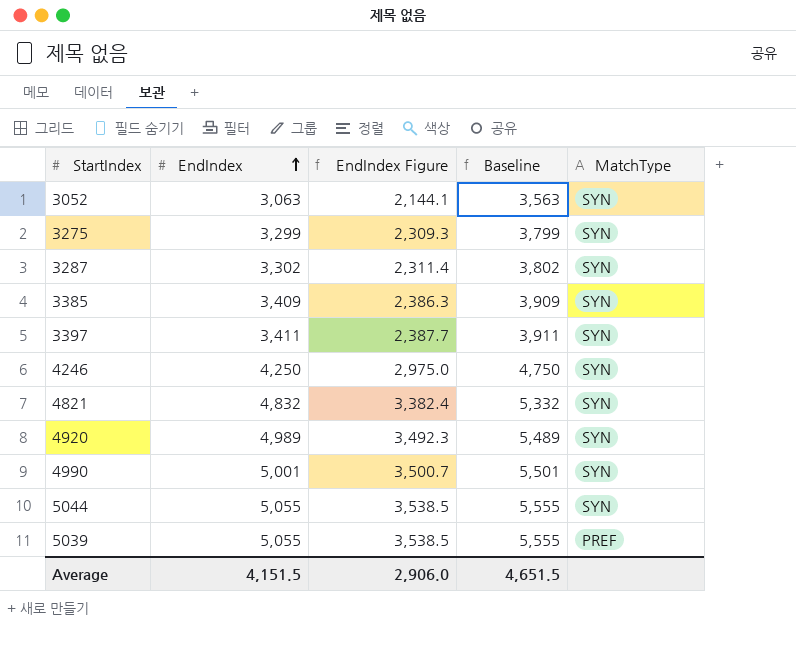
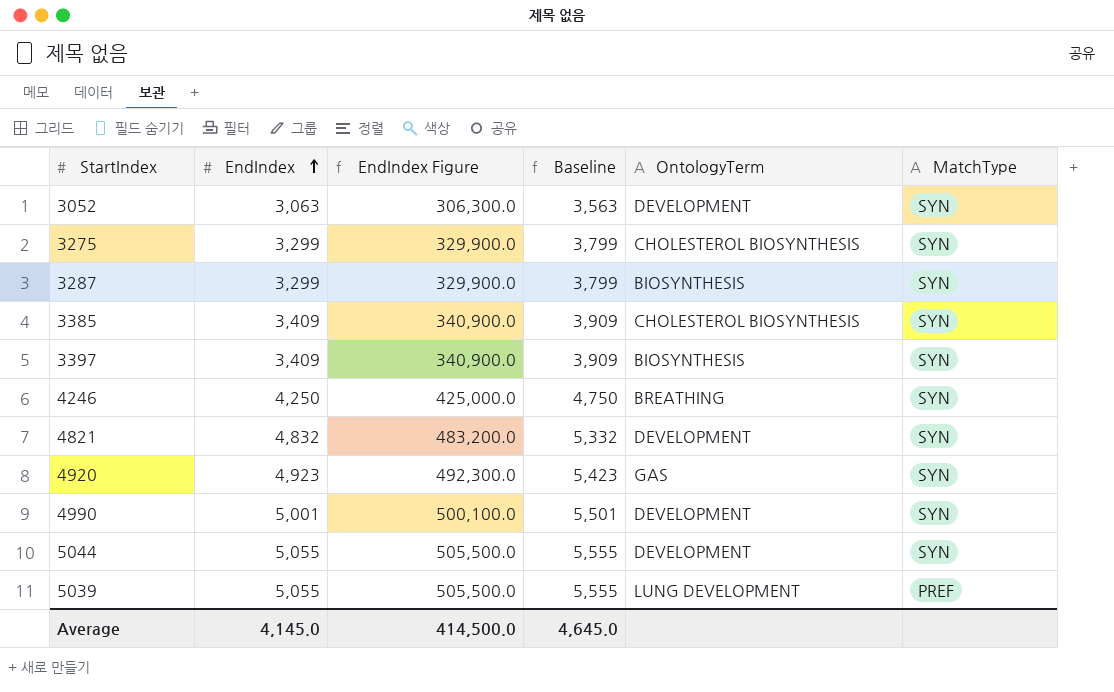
column EndIndex Figure | formula: [EndIndex] * 0.7 -> [EndIndex] * 100
column OntologyTerm | position: none -> 5
3287 | EndIndex: 3,302 -> 3,299
3287 | Baseline: 3,802 -> 3,799
3397 | EndIndex: 3,411 -> 3,409
3397 | Baseline: 3,911 -> 3,909
4920 | EndIndex: 4,989 -> 4,923
4920 | Baseline: 5,489 -> 5,423
Average | EndIndex: 4,151.5 -> 4,145.0
Average | EndIndex Figure: 2,906.0 -> 414,500.0
Average | Baseline: 4,651.5 -> 4,645.0

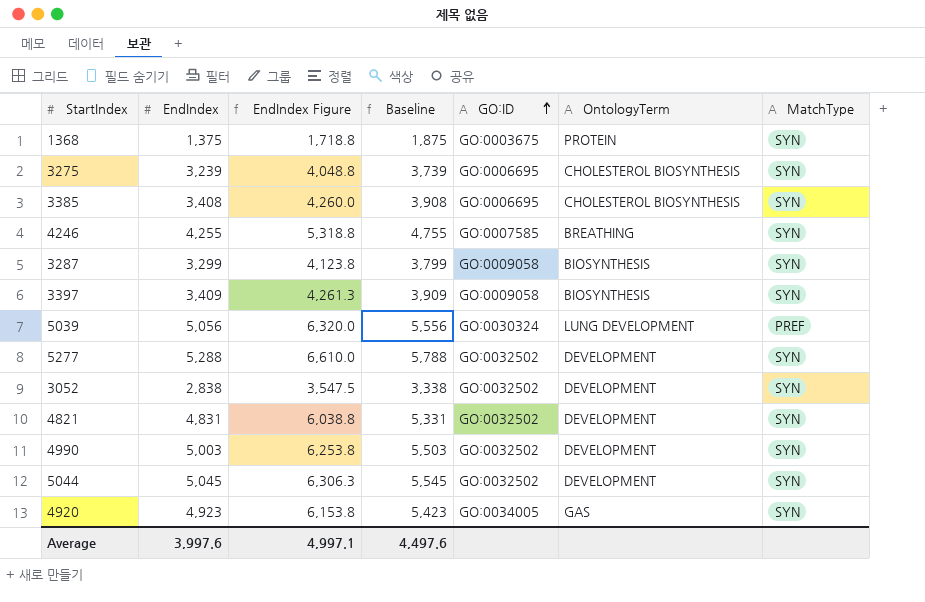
row order: EndIndex ascending -> GO:ID ascending
column EndIndex Figure | formula: [EndIndex] * 100 -> [EndIndex] * 1.25
column GO:ID | position: none -> 5
row 1368: none -> 1,375 | 1,718.8 | 1,875 | GO:0003675 | PROTEIN | SYN
3275 | EndIndex: 3,299 -> 3,239
3275 | Baseline: 3,799 -> 3,739
3385 | EndIndex: 3,409 -> 3,408
3385 | Baseline: 3,909 -> 3,908
4246 | EndIndex: 4,250 -> 4,255
4246 | Baseline: 4,750 -> 4,755
5039 | EndIndex: 5,055 -> 5,056
5039 | Baseline: 5,555 -> 5,556
row 5277: none -> 5,288 | 6,610.0 | 5,788 | GO:0032502 | DEVELOPMENT | SYN
3052 | EndIndex: 3,063 -> 2,838
3052 | Baseline: 3,563 -> 3,338
4821 | EndIndex: 4,832 -> 4,831
4821 | Baseline: 5,332 -> 5,331
4990 | EndIndex: 5,001 -> 5,003
4990 | Baseline: 5,501 -> 5,503
5044 | EndIndex: 5,055 -> 5,045
5044 | Baseline: 5,555 -> 5,545
Average | EndIndex: 4,145.0 -> 3,997.6
Average | EndIndex Figure: 414,500.0 -> 4,997.1
Average | Baseline: 4,645.0 -> 4,497.6

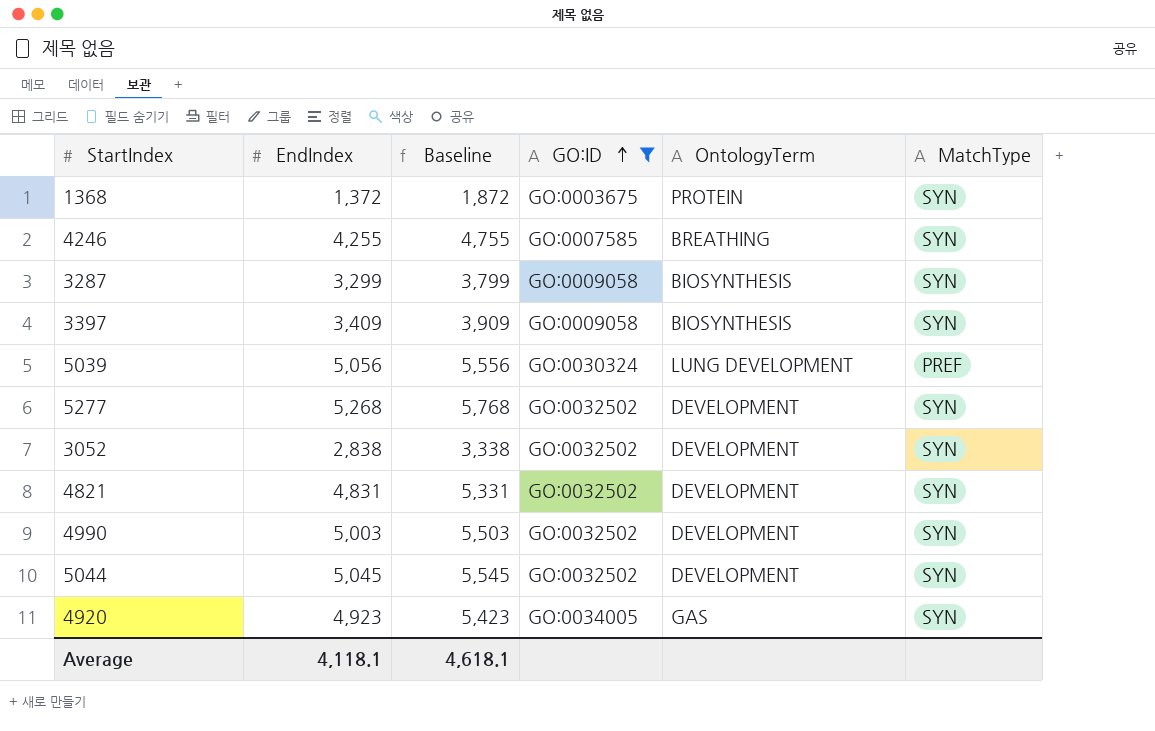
filter: none -> GO:ID != GO:0006695
column EndIndex Figure | formula: [EndIndex] * 1.25 -> none
1368 | EndIndex: 1,375 -> 1,372
1368 | Baseline: 1,875 -> 1,872
5277 | EndIndex: 5,288 -> 5,268
5277 | Baseline: 5,788 -> 5,768
Average | EndIndex: 3,997.6 -> 4,118.1
Average | Baseline: 4,497.6 -> 4,618.1

